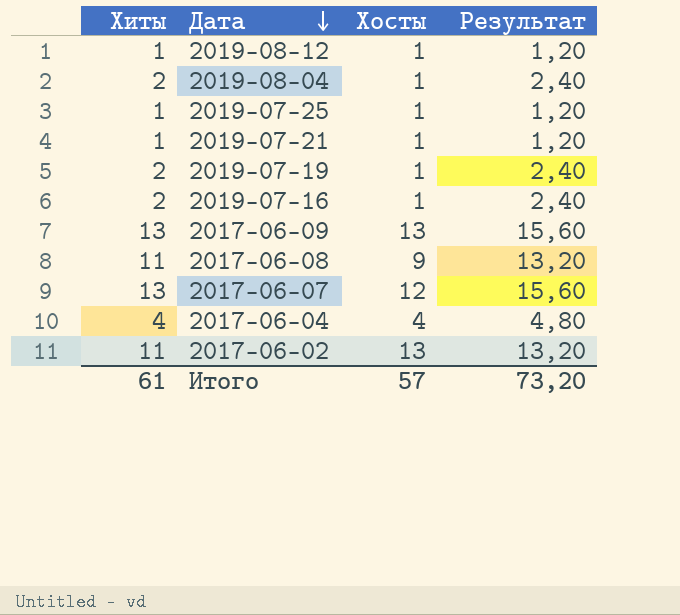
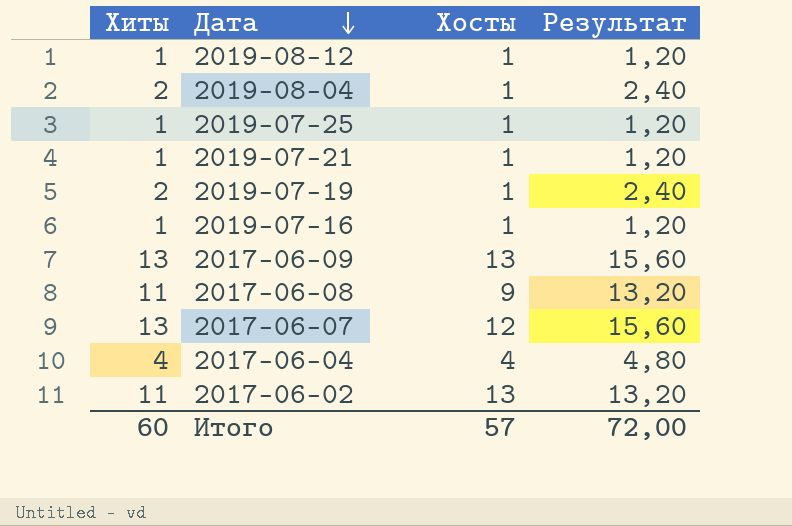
2019-07-16 | Хиты: 2 -> 1
2019-07-16 | Результат: 2,40 -> 1,20
Итого | Хиты: 61 -> 60
Итого | Результат: 73,20 -> 72,00

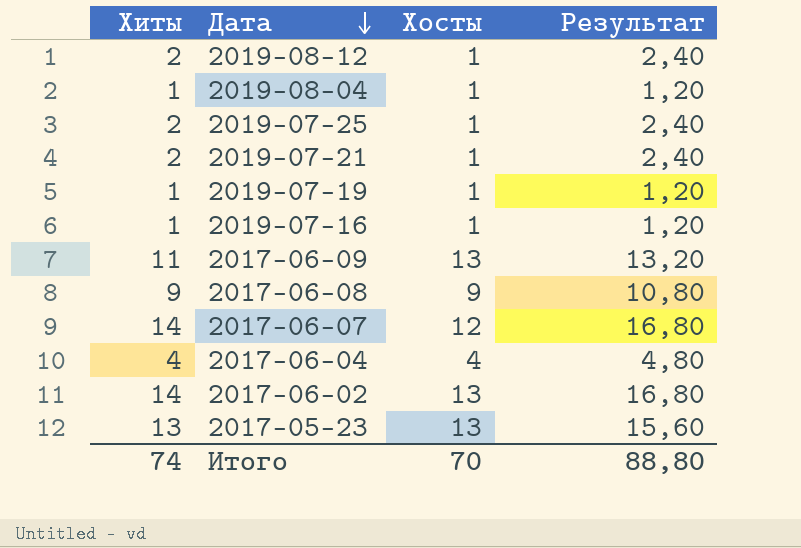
2019-08-12 | Хиты: 1 -> 2
2019-08-12 | Результат: 1,20 -> 2,40
2019-08-04 | Хиты: 2 -> 1
2019-08-04 | Результат: 2,40 -> 1,20
2019-07-25 | Хиты: 1 -> 2
2019-07-25 | Результат: 1,20 -> 2,40
2019-07-21 | Хиты: 1 -> 2
2019-07-21 | Результат: 1,20 -> 2,40
2019-07-19 | Хиты: 2 -> 1
2019-07-19 | Результат: 2,40 -> 1,20
2017-06-09 | Хиты: 13 -> 11
2017-06-09 | Результат: 15,60 -> 13,20
2017-06-08 | Хиты: 11 -> 9
2017-06-08 | Результат: 13,20 -> 10,80
2017-06-07 | Хиты: 13 -> 14
2017-06-07 | Результат: 15,60 -> 16,80
2017-06-02 | Хиты: 11 -> 14
2017-06-02 | Результат: 13,20 -> 16,80
row 2017-05-23: none -> 13 | 13 | 15,60
Итого | Хиты: 60 -> 74
Итого | Хосты: 57 -> 70
Итого | Результат: 72,00 -> 88,80

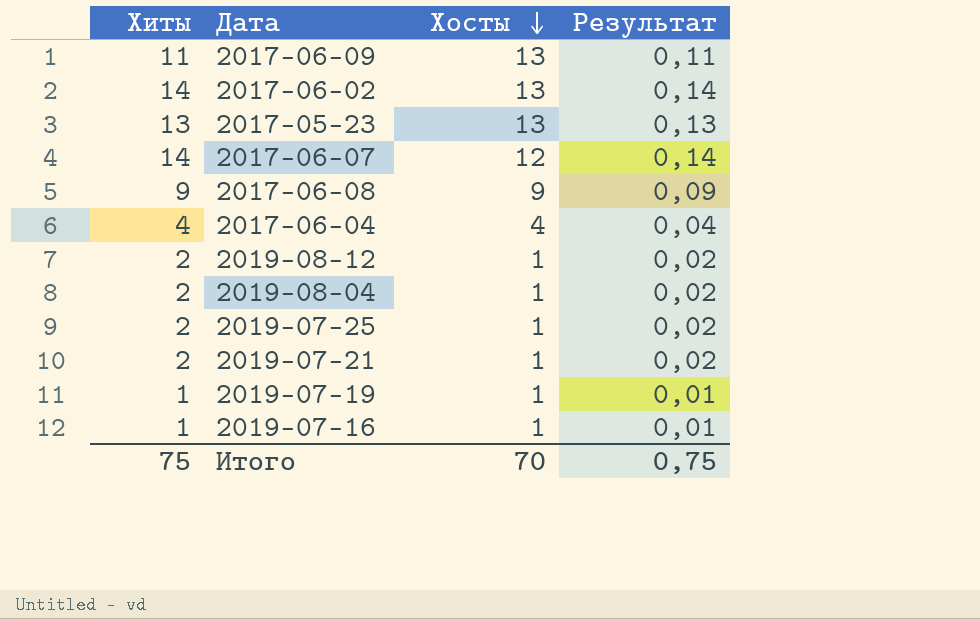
row order: Дата descending -> Хосты descending
column Результат | formula: [Хиты] * 1,2 -> [Хиты] * 0,01
2019-08-04 | Хиты: 1 -> 2
Итого | Хиты: 74 -> 75
Итого | Результат: 88,80 -> 0,75

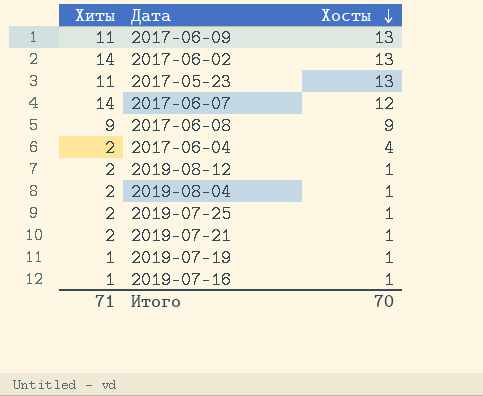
column Результат | formula: [Хиты] * 0,01 -> none
2017-05-23 | Хиты: 13 -> 11
2017-06-04 | Хиты: 4 -> 2
Итого | Хиты: 75 -> 71

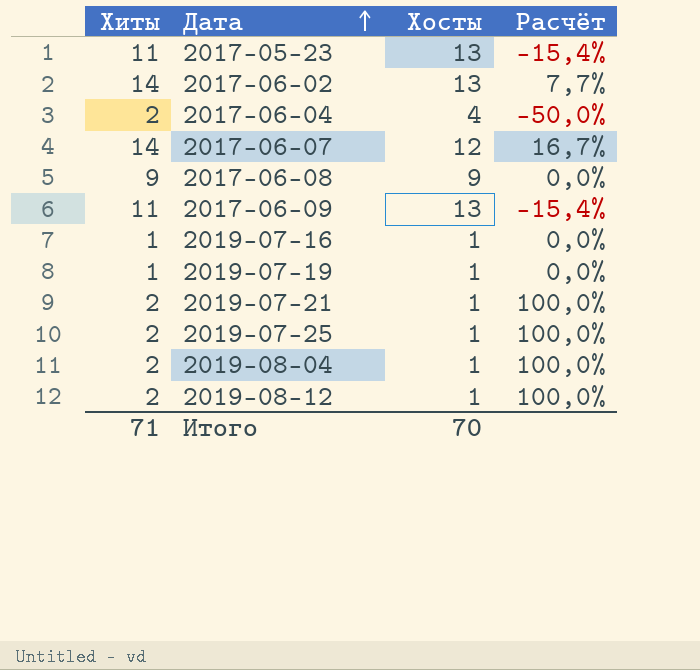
row order: Хосты descending -> Дата ascending
column Расчёт | formula: none -> ([Хиты] - [Хосты]) / [Хосты]

